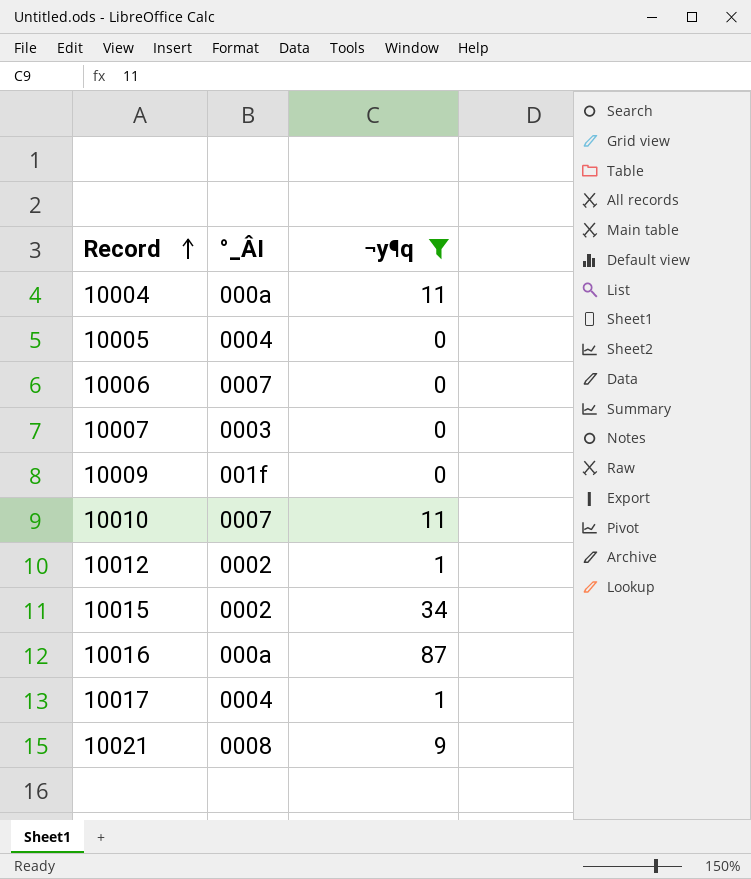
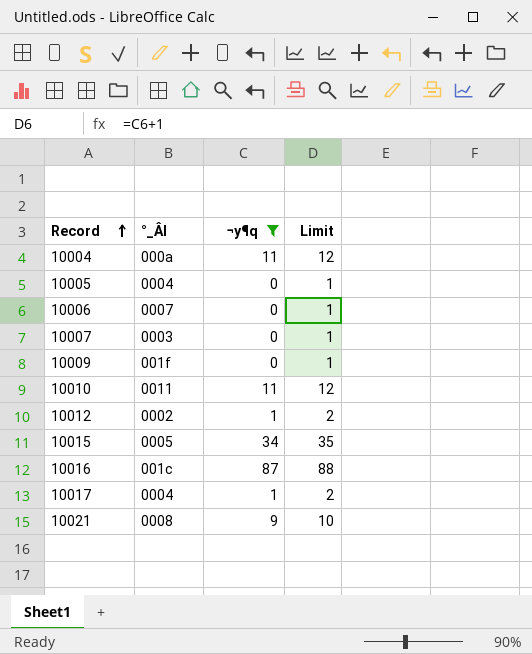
column Limit | formula: none -> [¬y¶q] + 1
10010 | °_ÂI: 0007 -> 0011
10015 | °_ÂI: 0002 -> 0005
10016 | °_ÂI: 000a -> 001c

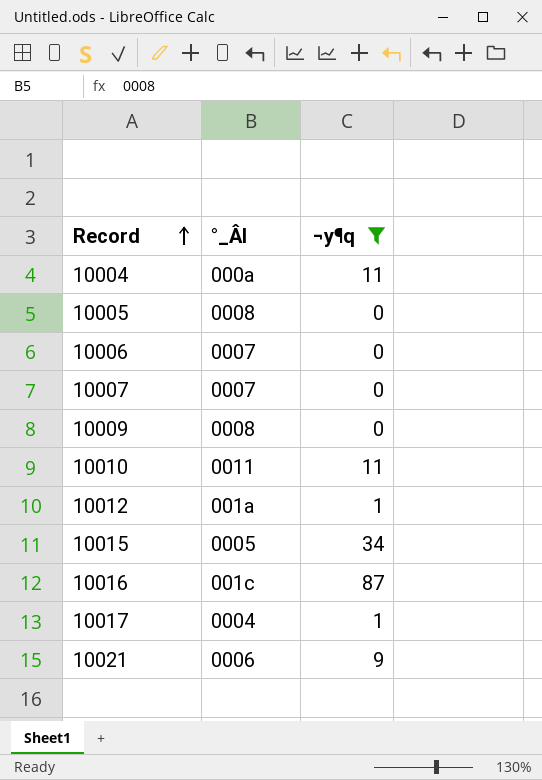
column Limit | formula: [¬y¶q] + 1 -> none
10005 | °_ÂI: 0004 -> 0008
10007 | °_ÂI: 0003 -> 0007
10009 | °_ÂI: 001f -> 0008
10012 | °_ÂI: 0002 -> 001a
10021 | °_ÂI: 0008 -> 0006

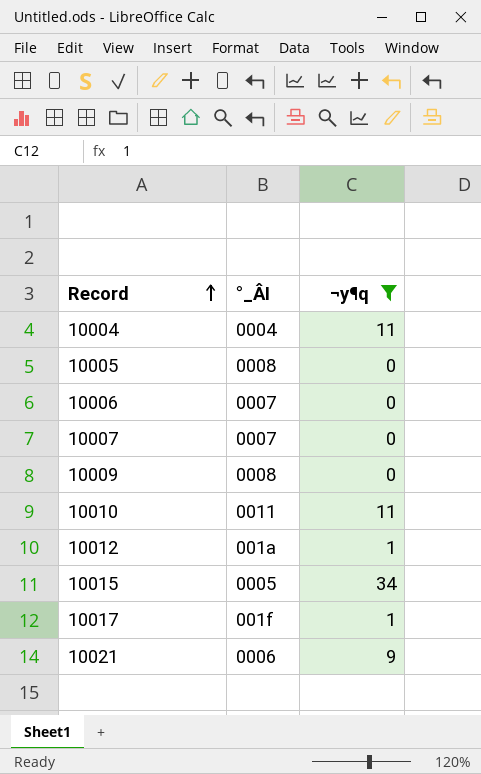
row 10016: 001c | 87 -> none
10004 | °_ÂI: 000a -> 0004
10017 | °_ÂI: 0004 -> 001f

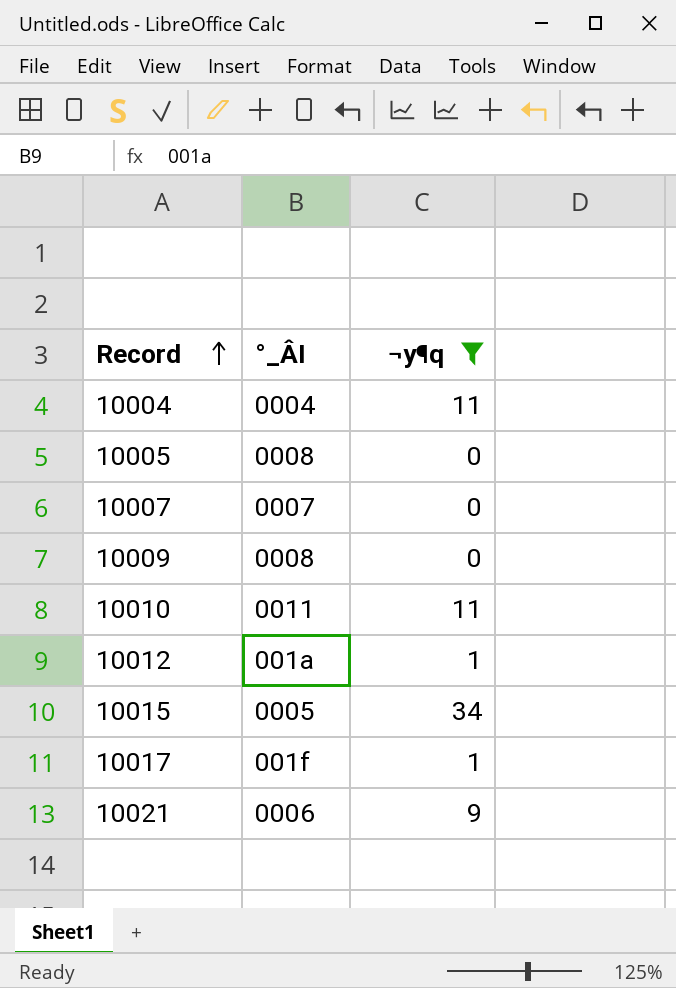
row 10006: 0007 | 0 -> none

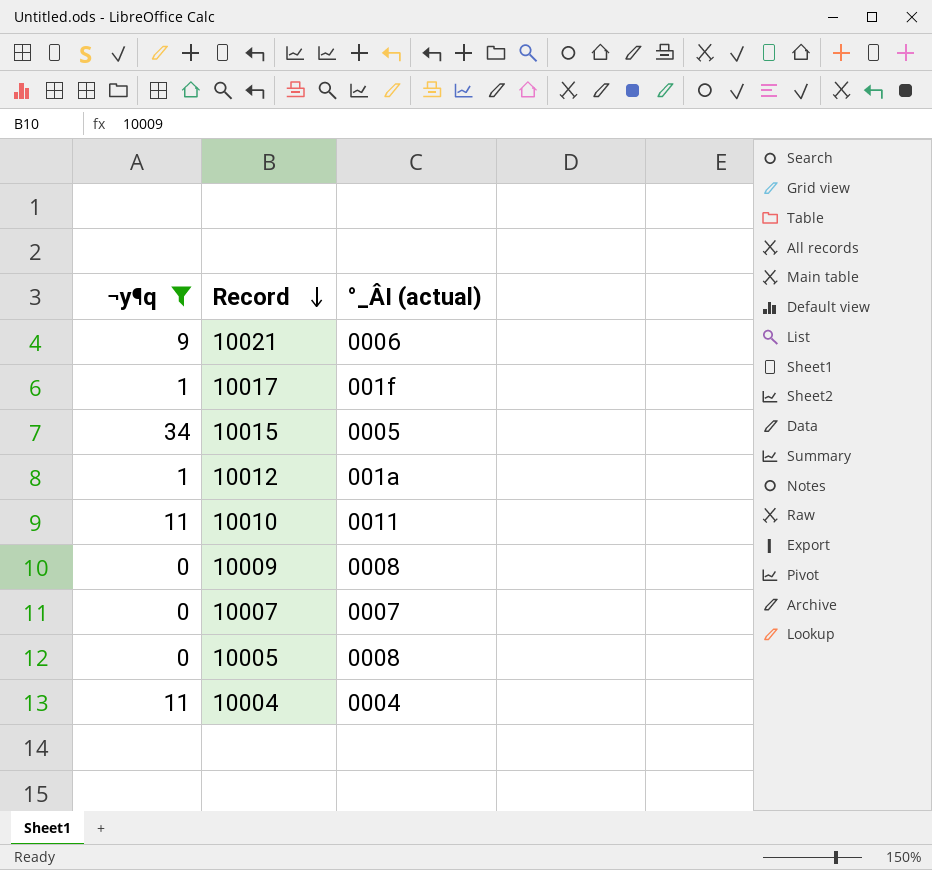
row order: Record ascending -> Record descending
column ¬y¶q | position: 3 -> 1
column name: °_ÂI -> °_ÂI (actual)

